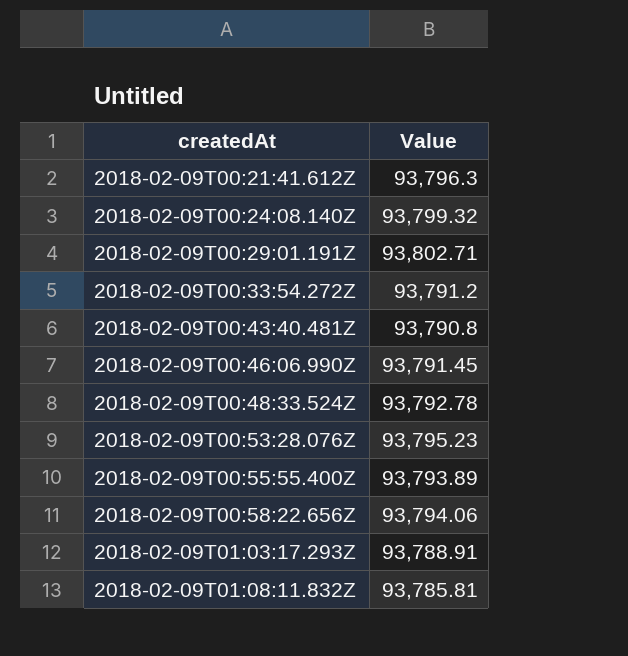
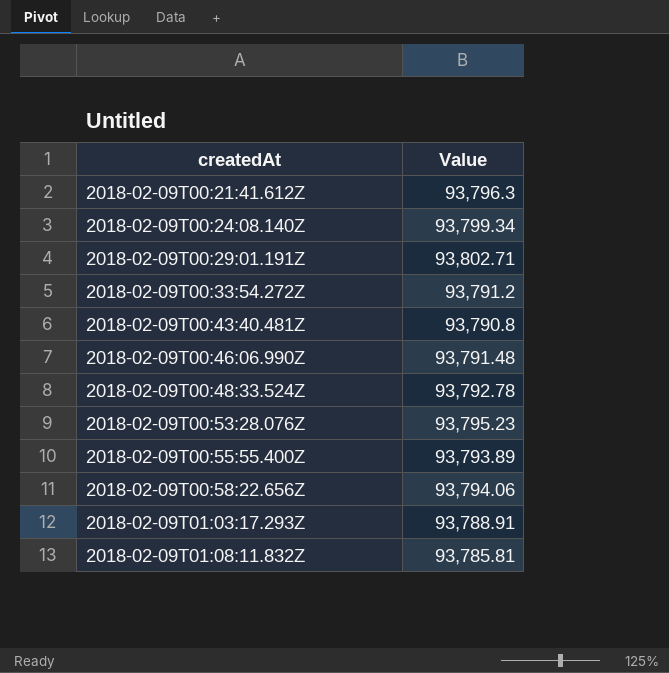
2018-02-09T00:24:08.140Z | Value: 93,799.32 -> 93,799.34
2018-02-09T00:46:06.990Z | Value: 93,791.45 -> 93,791.48

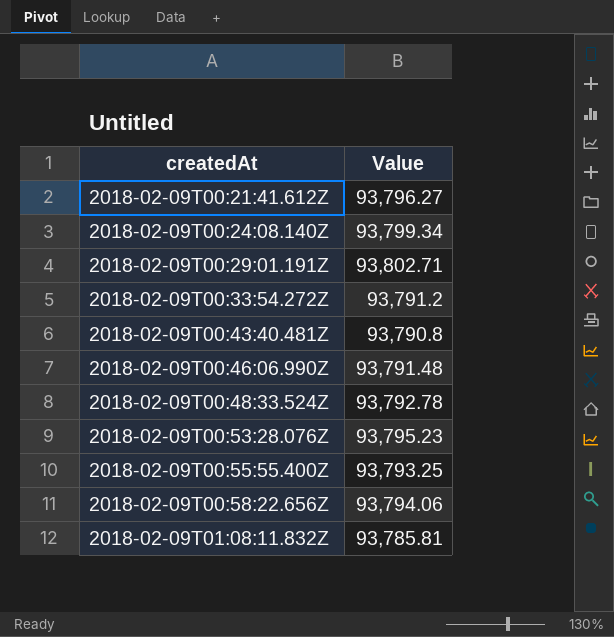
row 2018-02-09T01:03:17.293Z: 93,788.91 -> none
2018-02-09T00:21:41.612Z | Value: 93,796.3 -> 93,796.27
2018-02-09T00:55:55.400Z | Value: 93,793.89 -> 93,793.25

